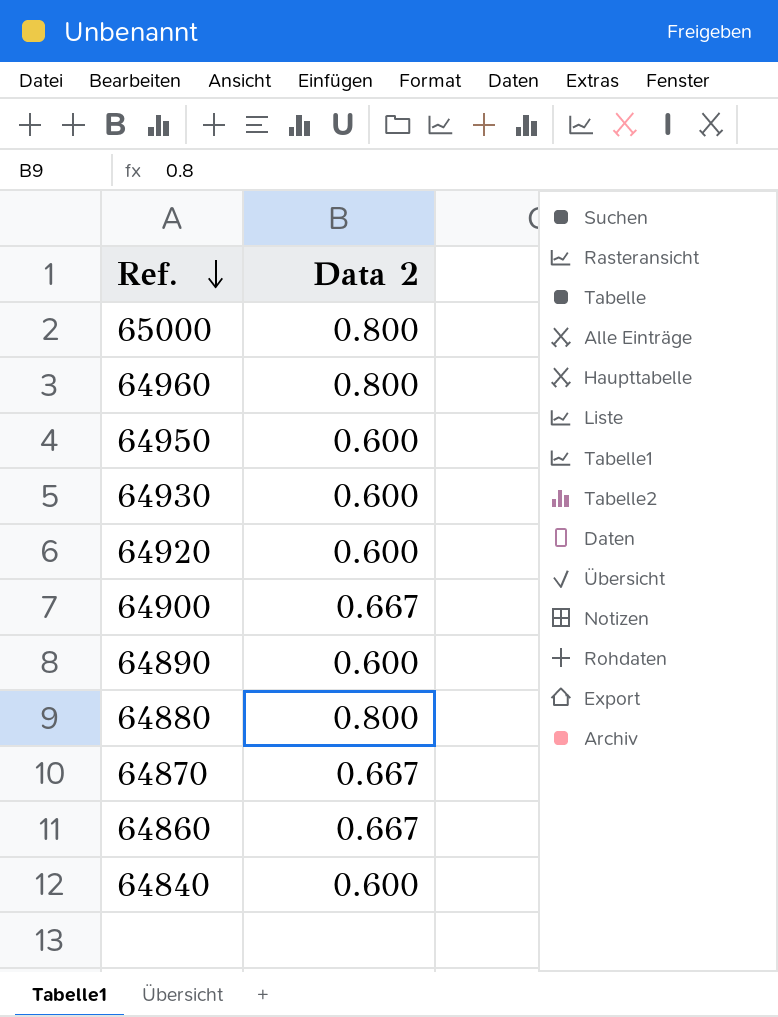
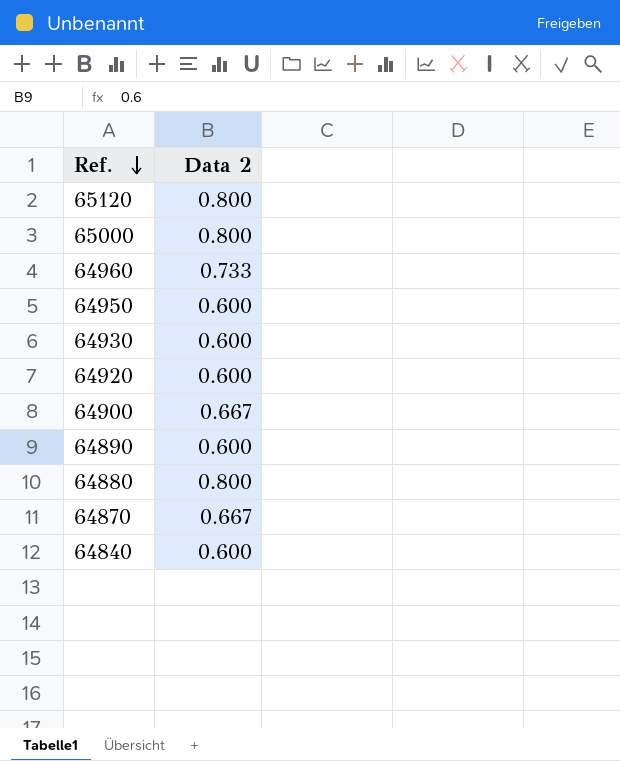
row 64860: 0.667 -> none
row 65120: none -> 0.800
64960 | Data 2: 0.800 -> 0.733

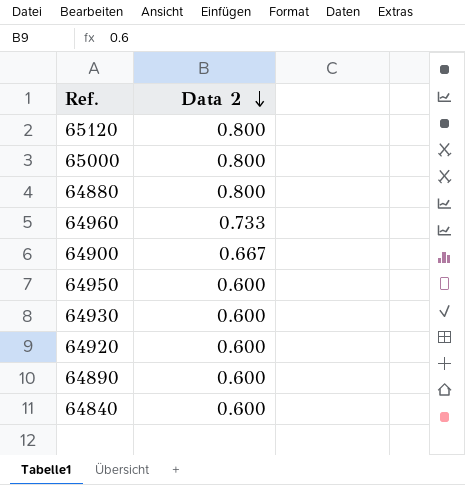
row order: Ref. descending -> Data 2 descending
row 64870: 0.667 -> none

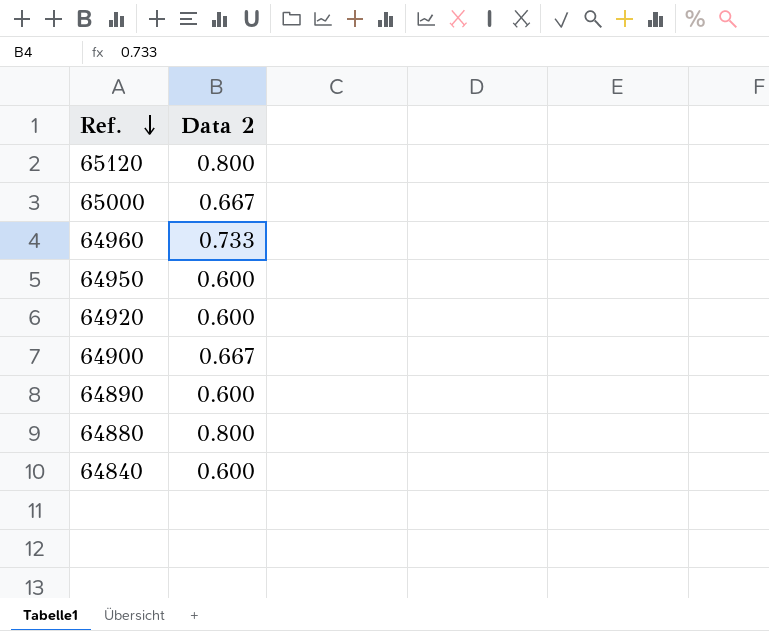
row order: Data 2 descending -> Ref. descending
row 64930: 0.600 -> none
65000 | Data 2: 0.800 -> 0.667

